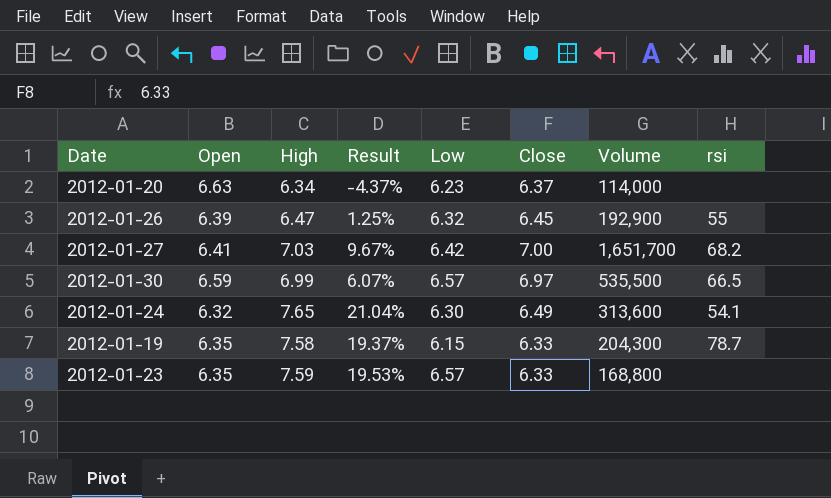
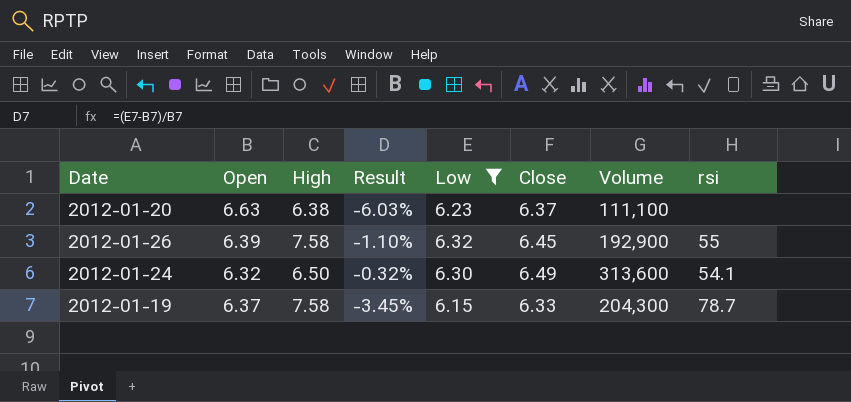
filter: none -> Low <= 6.32
column Result | formula: ([High] - [Open]) / [Open] -> ([Low] - [Open]) / [Open]
2012-01-20 | High: 6.34 -> 6.38
2012-01-20 | Volume: 114,000 -> 111,100
2012-01-26 | High: 6.47 -> 7.58
2012-01-24 | High: 7.65 -> 6.50
2012-01-19 | Open: 6.35 -> 6.37

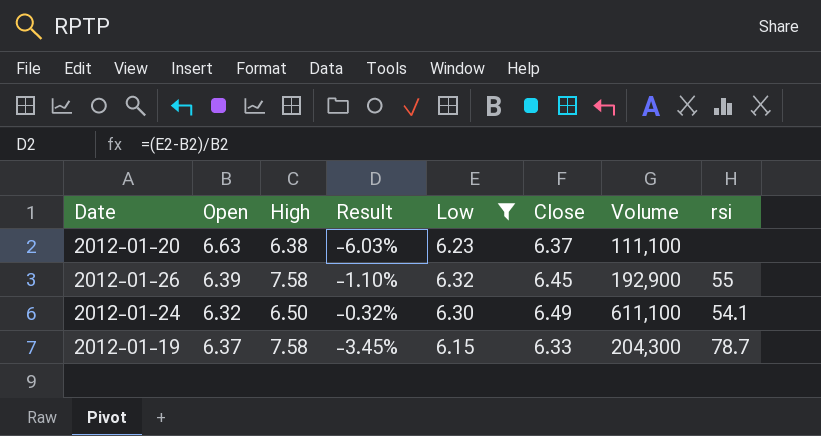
2012-01-24 | Volume: 313,600 -> 611,100

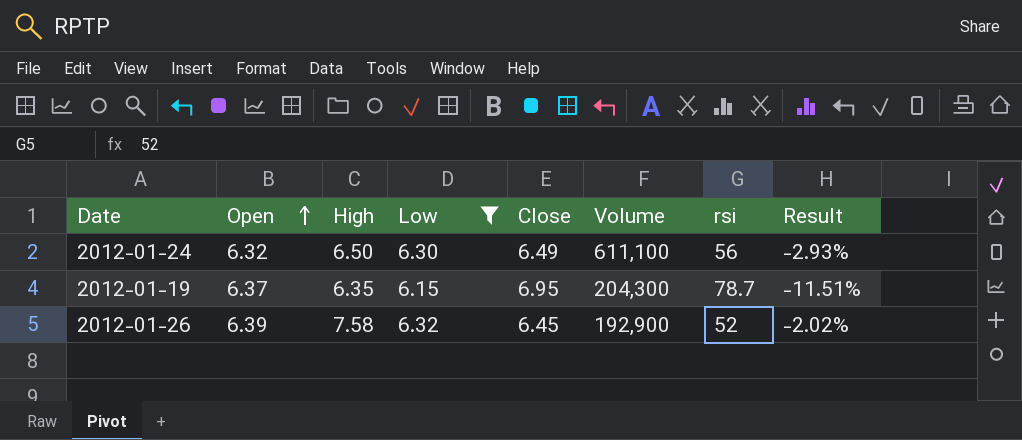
row order: none -> Open ascending
column Result | formula: ([Low] - [Open]) / [Open] -> ([Low] - [Close]) / [Close]
column Result | position: 4 -> 8
row 2012-01-20: 6.63 | 6.38 | -6.03% | 6.23 | 6.37 | 111,100 | none -> none
2012-01-24 | rsi: 54.1 -> 56
2012-01-19 | High: 7.58 -> 6.35
2012-01-19 | Close: 6.33 -> 6.95
2012-01-26 | rsi: 55 -> 52

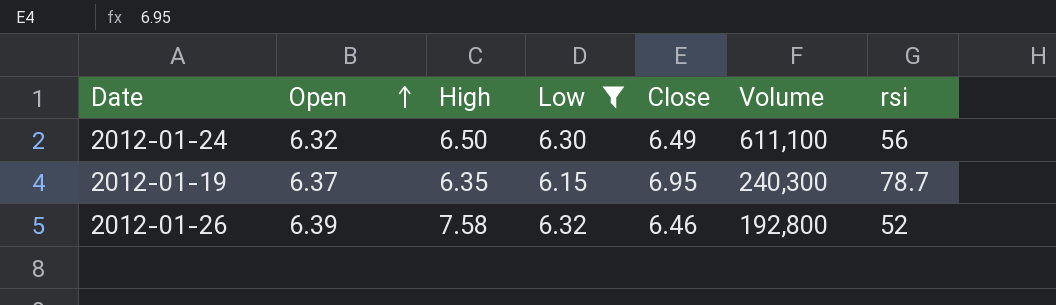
column Result | formula: ([Low] - [Close]) / [Close] -> none
2012-01-19 | Volume: 204,300 -> 240,300
2012-01-26 | Close: 6.45 -> 6.46
2012-01-26 | Volume: 192,900 -> 192,800

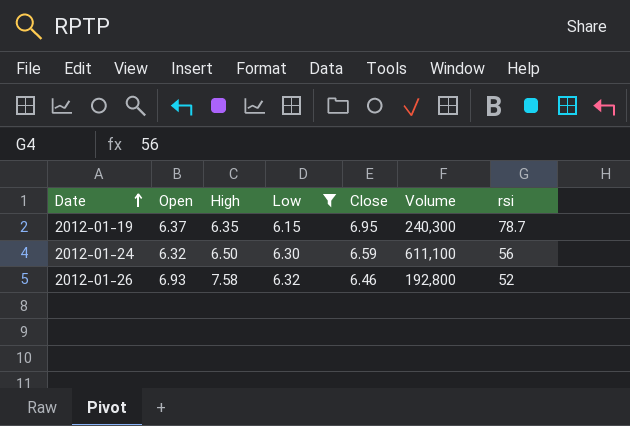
row order: Open ascending -> Date ascending
2012-01-24 | Close: 6.49 -> 6.59
2012-01-26 | Open: 6.39 -> 6.93

